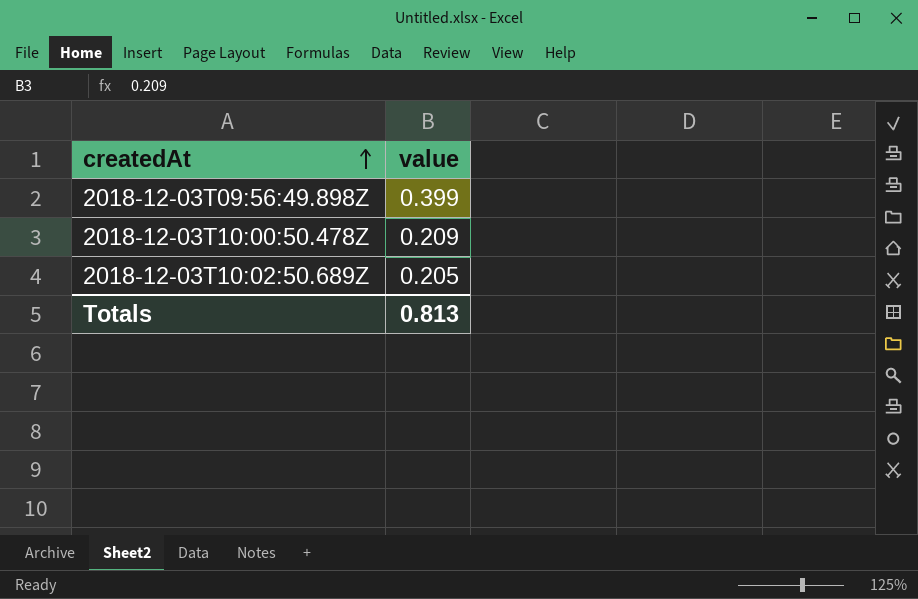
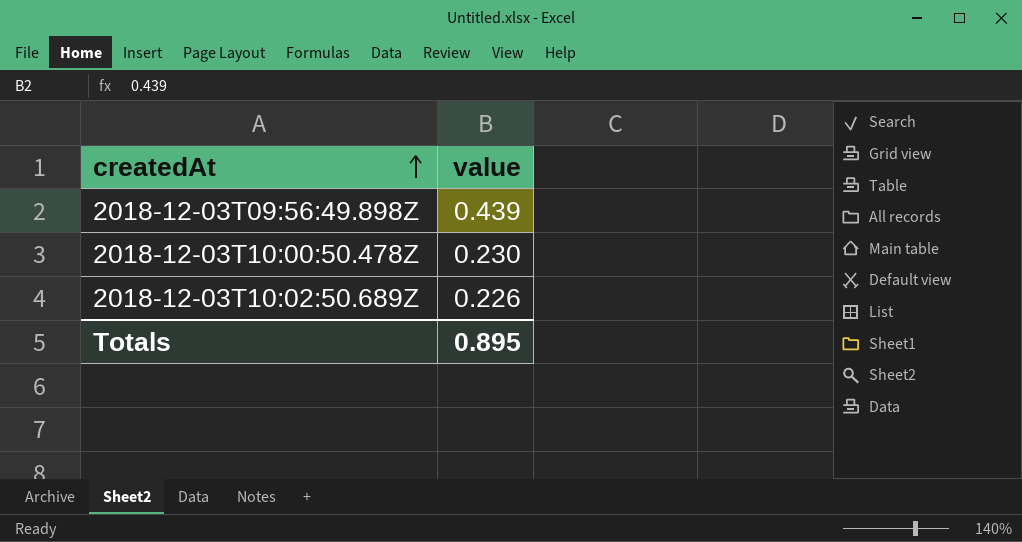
2018-12-03T09:56:49.898Z | value: 0.399 -> 0.439
2018-12-03T10:00:50.478Z | value: 0.209 -> 0.230
2018-12-03T10:02:50.689Z | value: 0.205 -> 0.226
Totals | value: 0.813 -> 0.895

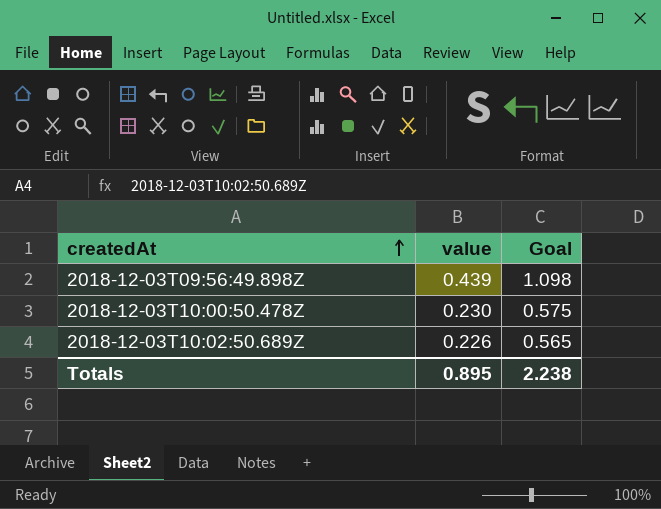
column Goal | formula: none -> [value] * 2.5

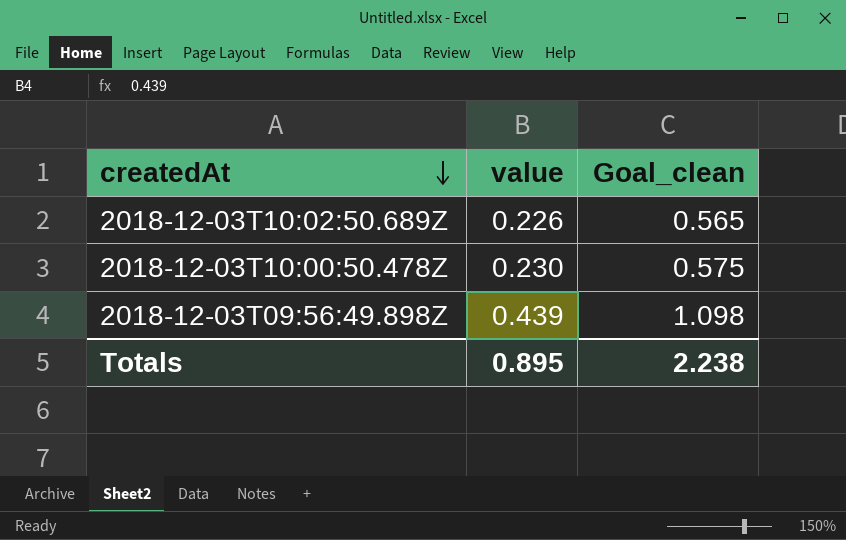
row order: createdAt ascending -> createdAt descending
column name: Goal -> Goal_clean

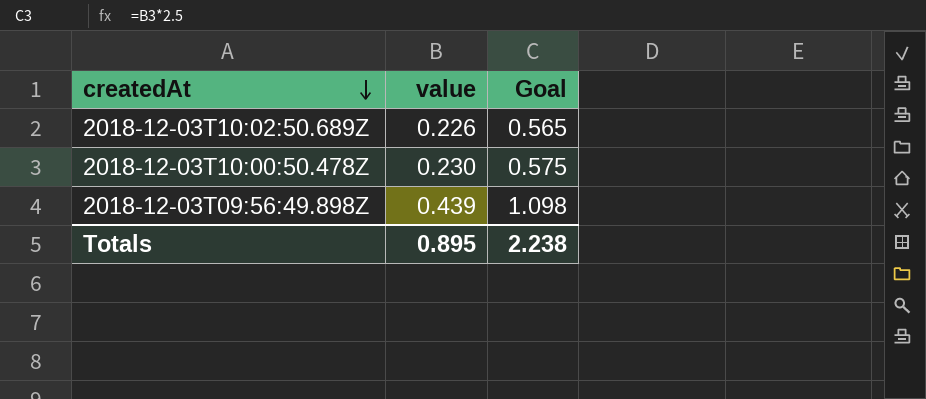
column name: Goal_clean -> Goal

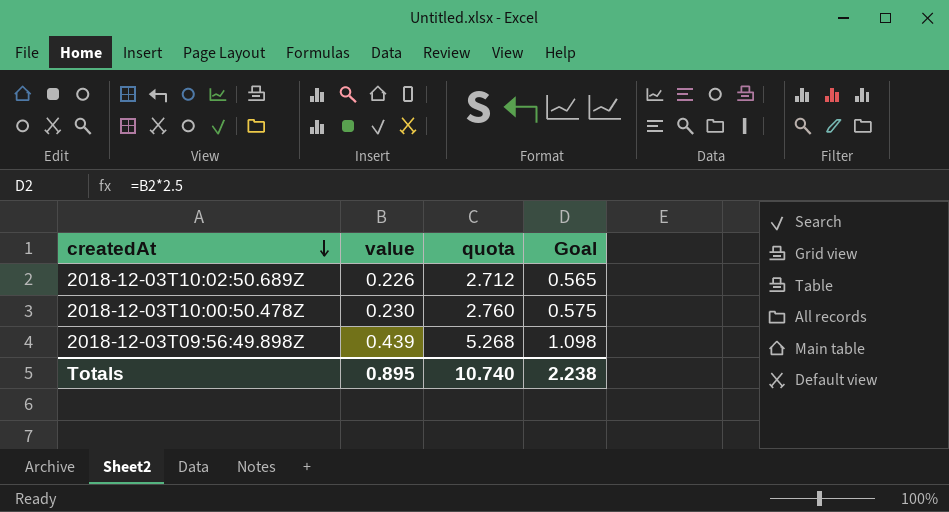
column quota | formula: none -> [value] * 12

